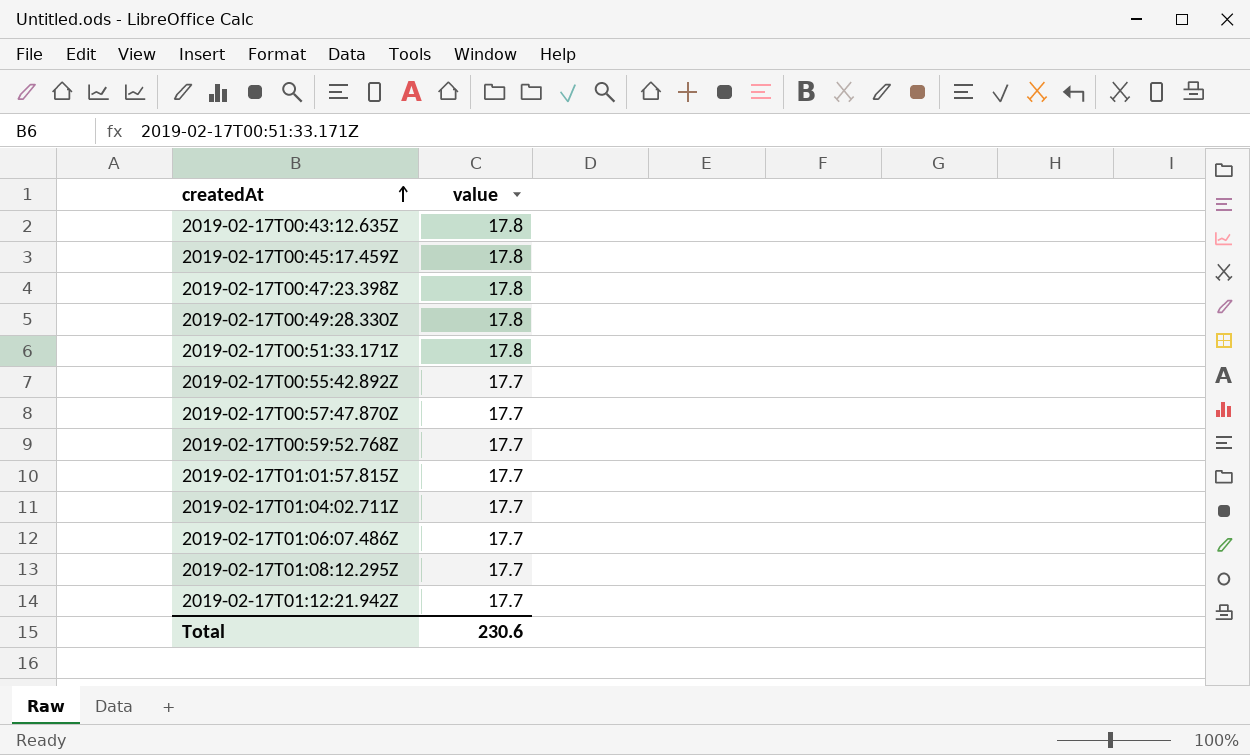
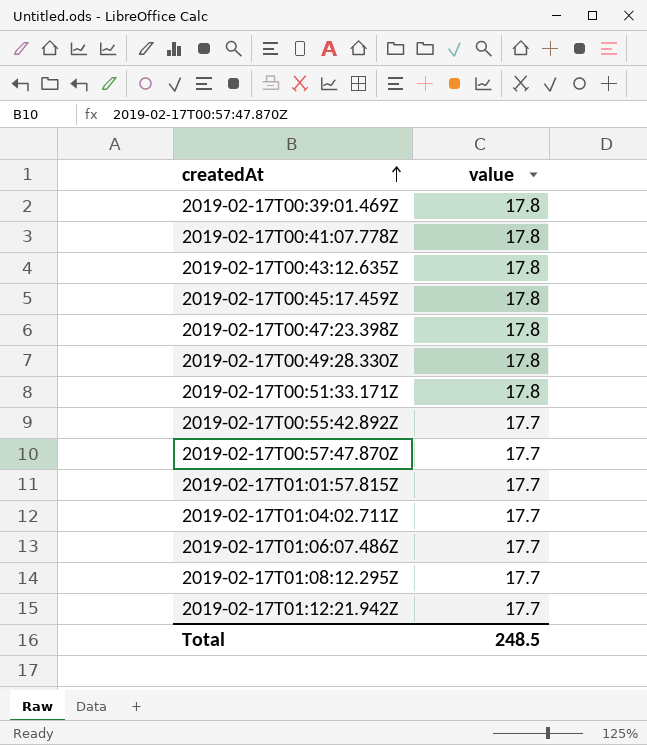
row 2019-02-17T00:59:52.768Z: 17.7 -> none
row 2019-02-17T00:39:01.469Z: none -> 17.8
row 2019-02-17T00:41:07.778Z: none -> 17.8
Total | value: 230.6 -> 248.5

